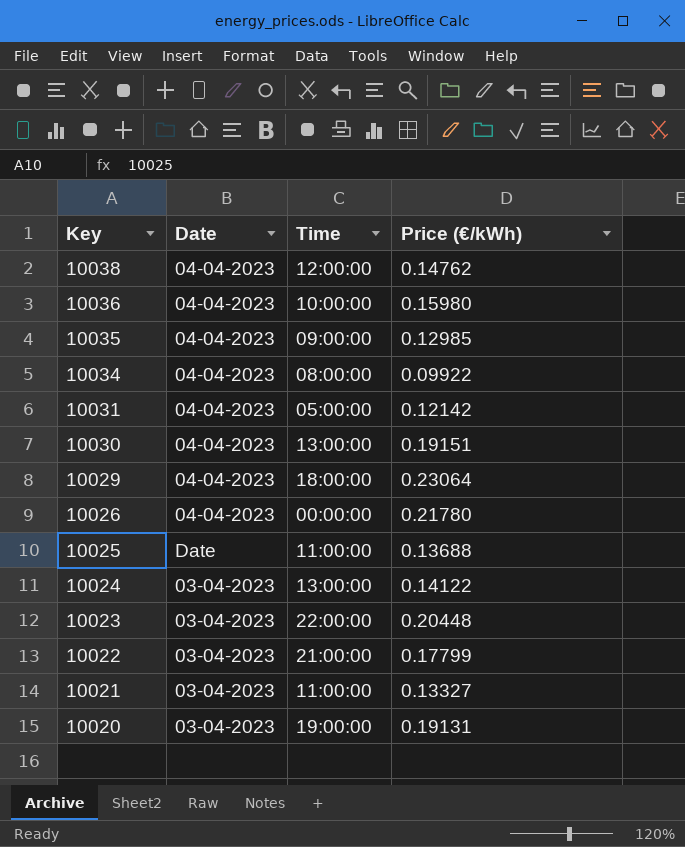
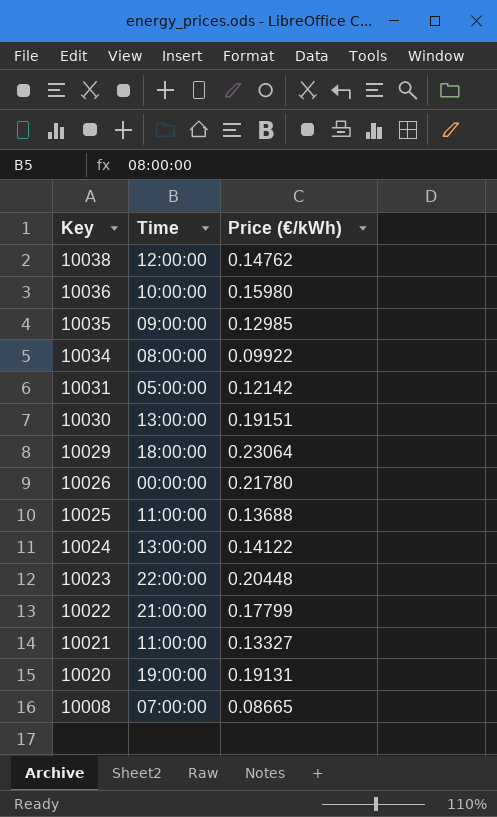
column Date | position: 2 -> none
row 10008: none -> 07:00:00 | 0.08665

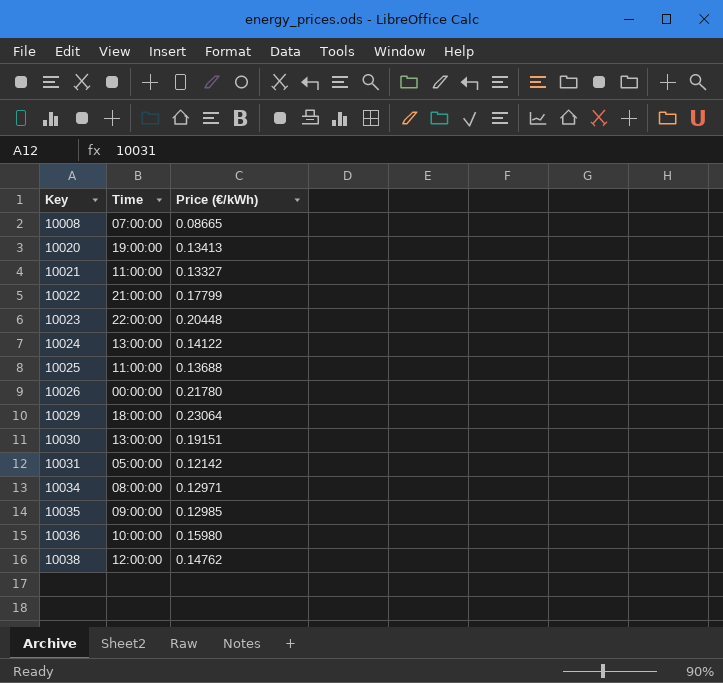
row order: Key descending -> Key ascending
10020 | Price (€/kWh): 0.19131 -> 0.13413
10034 | Price (€/kWh): 0.09922 -> 0.12971

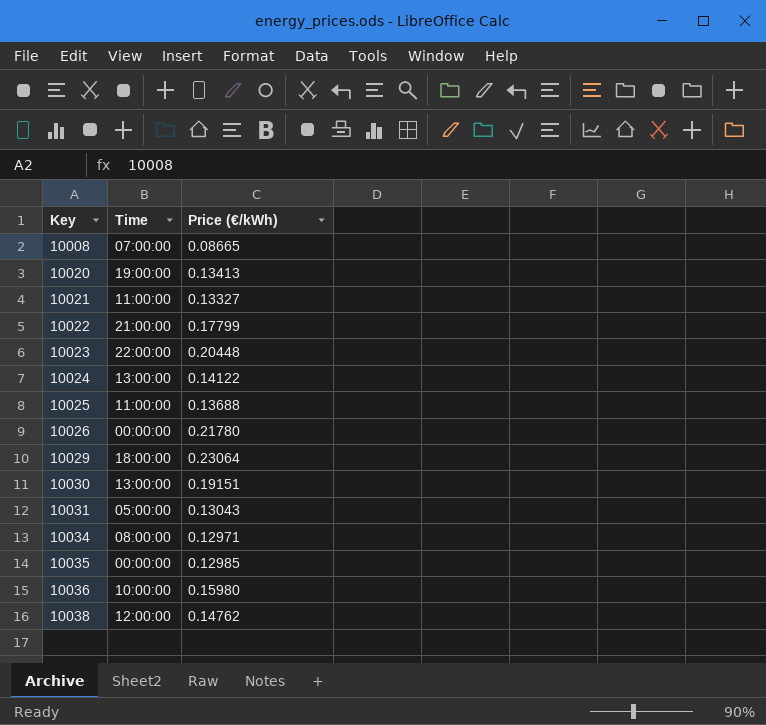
10031 | Price (€/kWh): 0.12142 -> 0.13043
10035 | Time: 09:00:00 -> 00:00:00

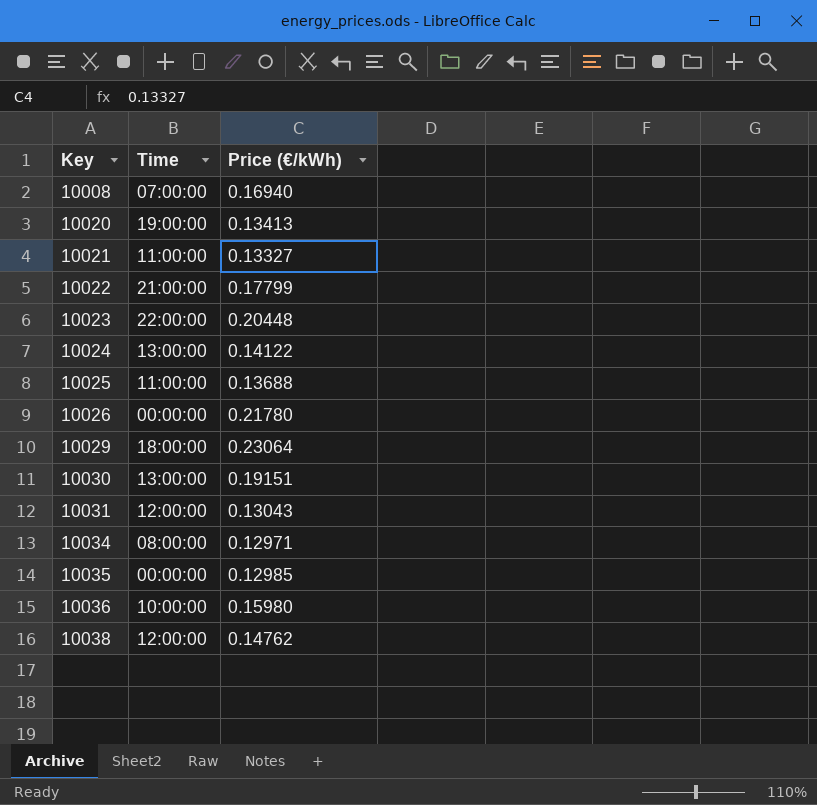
10008 | Price (€/kWh): 0.08665 -> 0.16940
10031 | Time: 05:00:00 -> 12:00:00

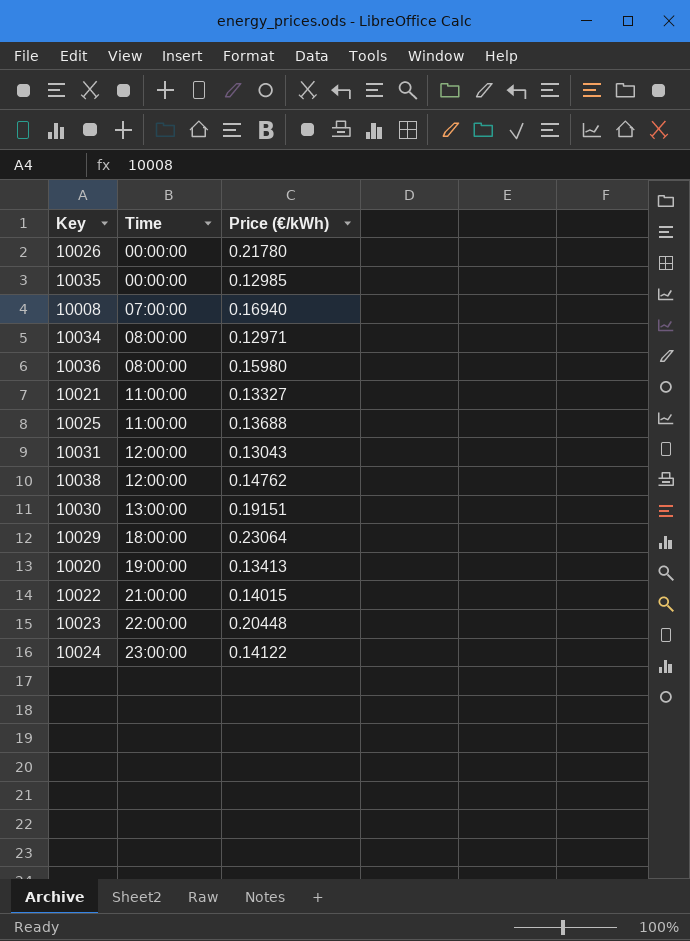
row order: Key ascending -> Time ascending
10036 | Time: 10:00:00 -> 08:00:00
10022 | Price (€/kWh): 0.17799 -> 0.14015
10024 | Time: 13:00:00 -> 23:00:00

